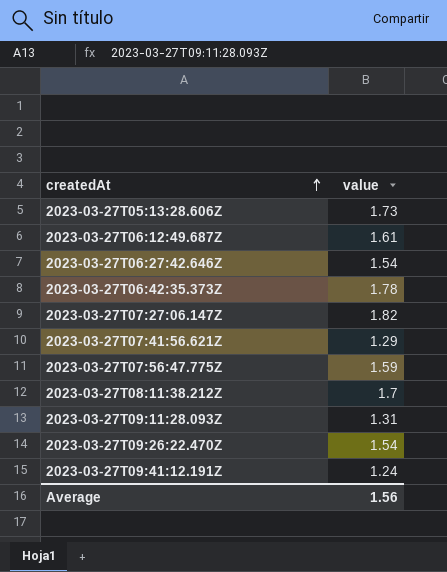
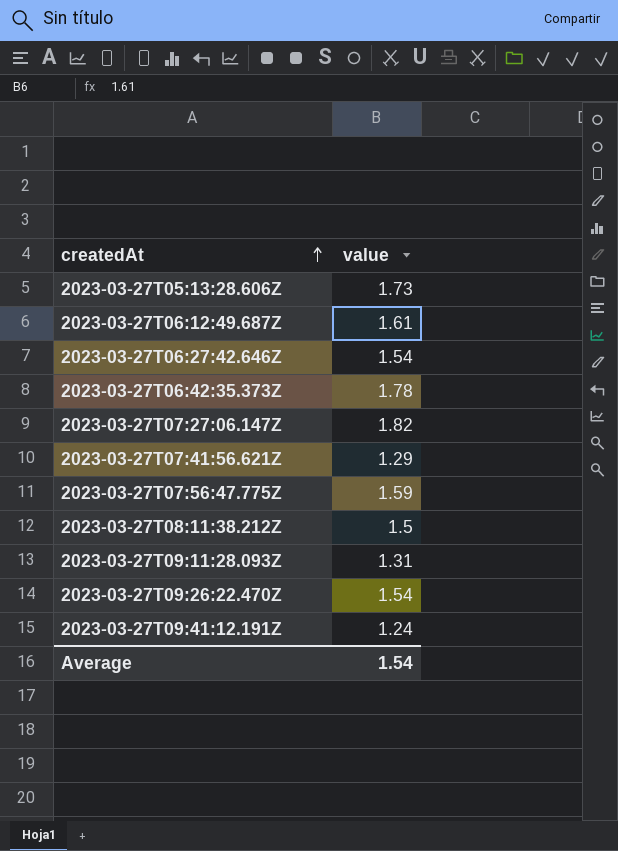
2023-03-27T08:11:38.212Z | value: 1.7 -> 1.5
Average | value: 1.56 -> 1.54

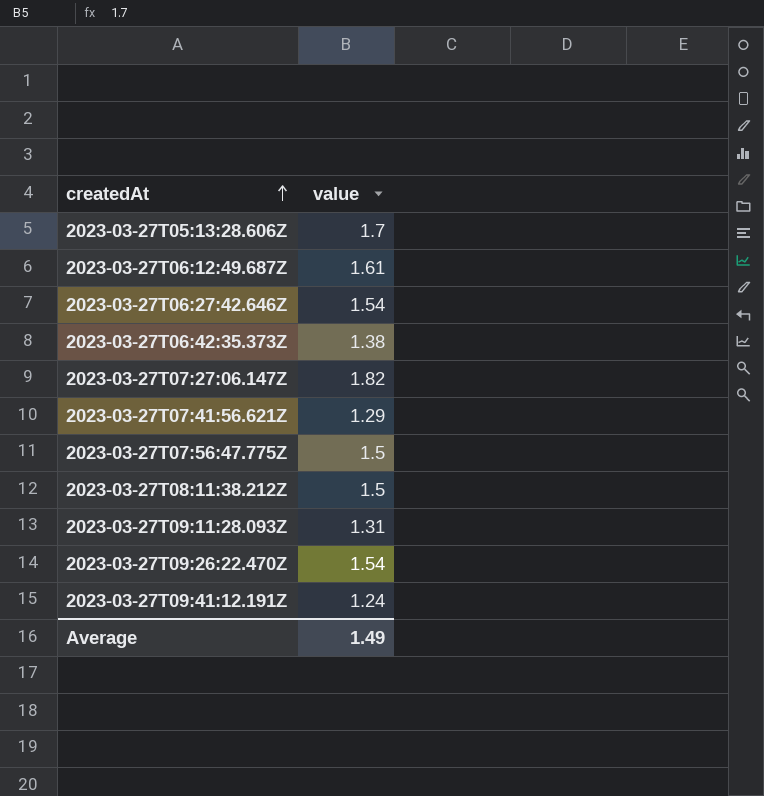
2023-03-27T05:13:28.606Z | value: 1.73 -> 1.7
2023-03-27T06:42:35.373Z | value: 1.78 -> 1.38
2023-03-27T07:56:47.775Z | value: 1.59 -> 1.5
Average | value: 1.54 -> 1.49

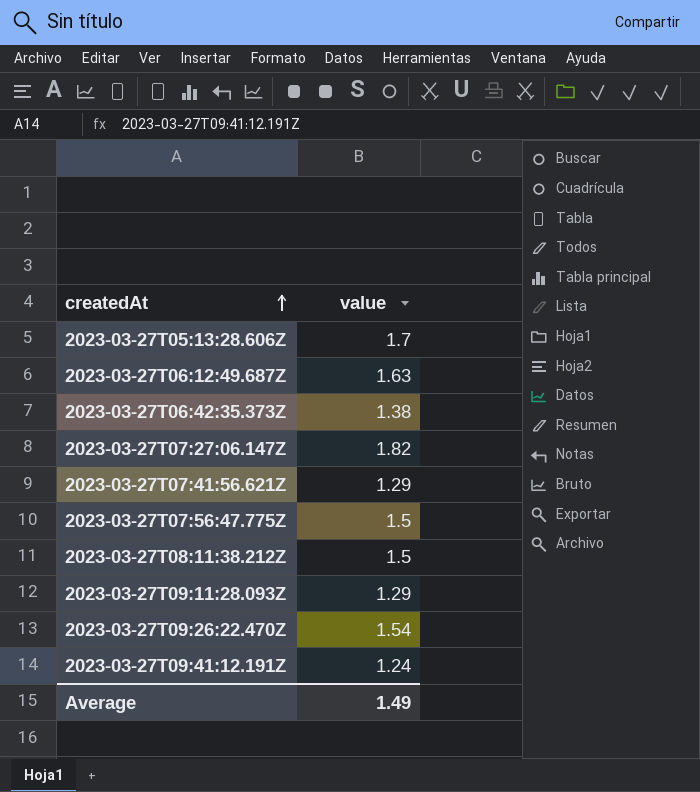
row 2023-03-27T06:27:42.646Z: 1.54 -> none
2023-03-27T06:12:49.687Z | value: 1.61 -> 1.63
2023-03-27T09:11:28.093Z | value: 1.31 -> 1.29

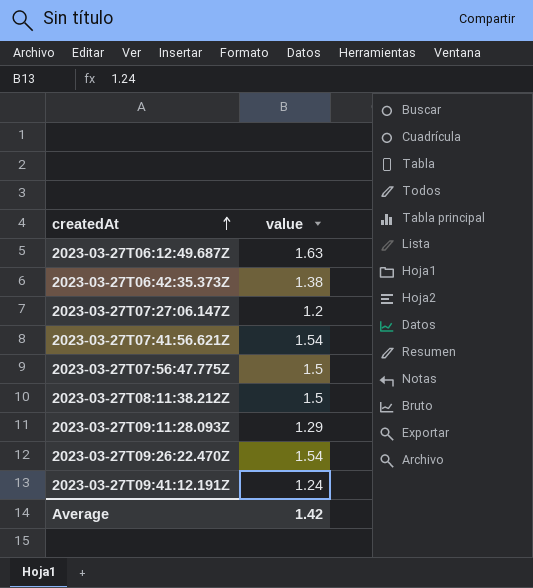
row 2023-03-27T05:13:28.606Z: 1.7 -> none
2023-03-27T07:27:06.147Z | value: 1.82 -> 1.2
2023-03-27T07:41:56.621Z | value: 1.29 -> 1.54
Average | value: 1.49 -> 1.42

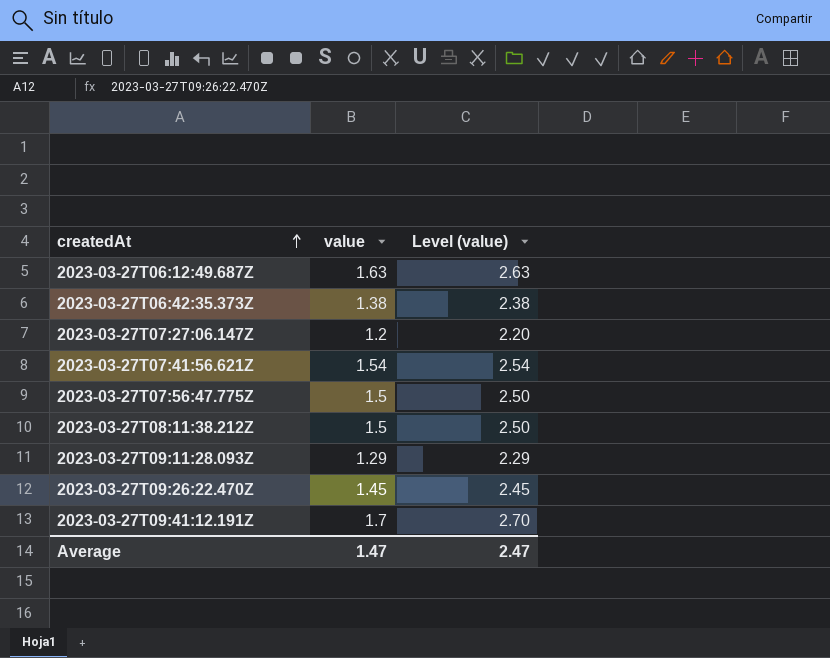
column Level (value) | formula: none -> [value] + 1
2023-03-27T09:26:22.470Z | value: 1.54 -> 1.45
2023-03-27T09:41:12.191Z | value: 1.24 -> 1.7
Average | value: 1.42 -> 1.47

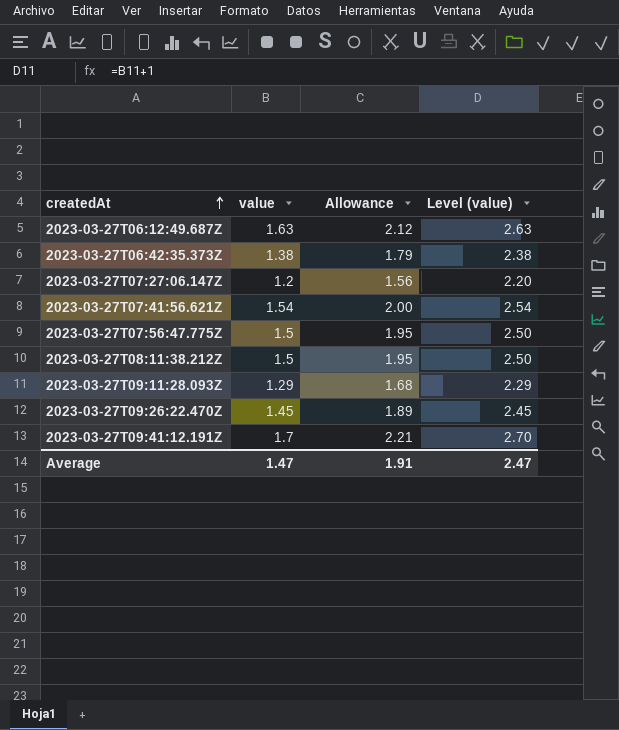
column Allowance | formula: none -> [value] * 1.3

